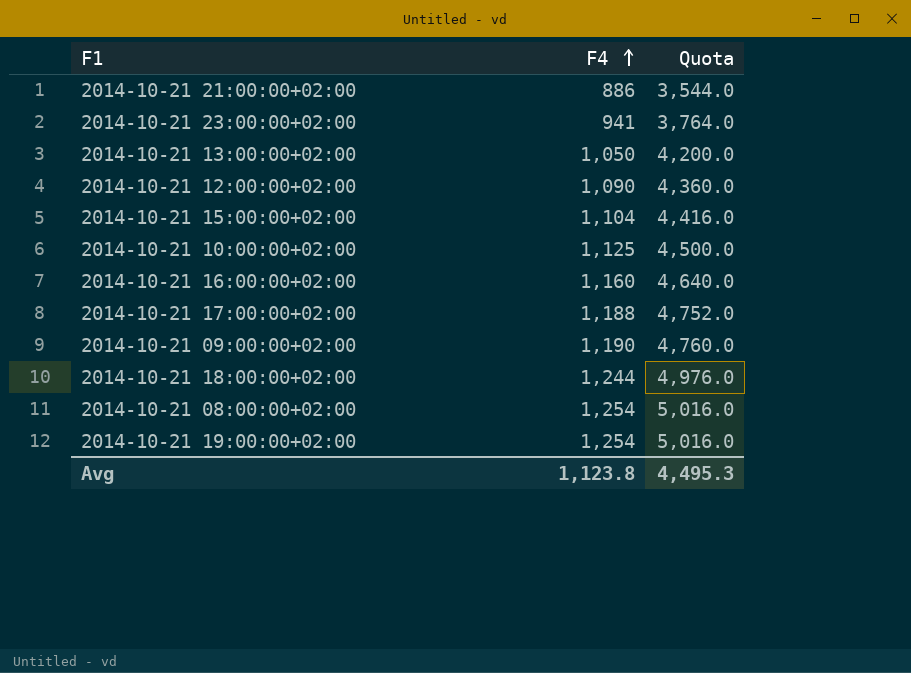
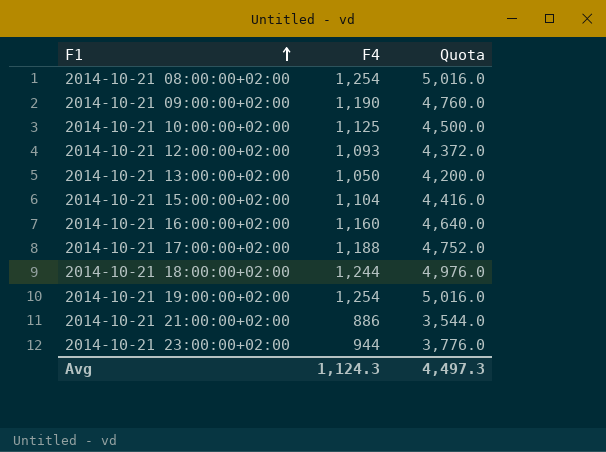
row order: F4 ascending -> F1 ascending
2014-10-21 12:00:00+02:00 | F4: 1,090 -> 1,093
2014-10-21 12:00:00+02:00 | Quota: 4,360.0 -> 4,372.0
2014-10-21 23:00:00+02:00 | F4: 941 -> 944
2014-10-21 23:00:00+02:00 | Quota: 3,764.0 -> 3,776.0
Avg | F4: 1,123.8 -> 1,124.3
Avg | Quota: 4,495.3 -> 4,497.3

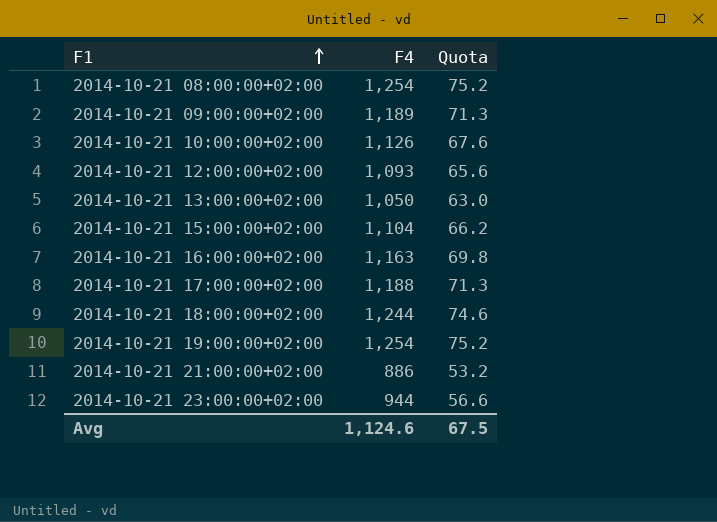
column Quota | formula: [F4] * 4 -> [F4] * 0.06
2014-10-21 09:00:00+02:00 | F4: 1,190 -> 1,189
2014-10-21 10:00:00+02:00 | F4: 1,125 -> 1,126
2014-10-21 16:00:00+02:00 | F4: 1,160 -> 1,163
Avg | F4: 1,124.3 -> 1,124.6
Avg | Quota: 4,497.3 -> 67.5

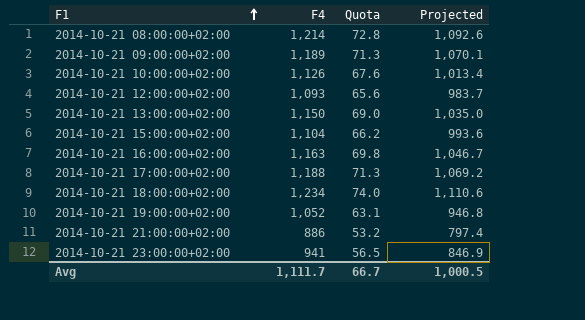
column Projected | formula: none -> [F4] * 0.9
2014-10-21 08:00:00+02:00 | F4: 1,254 -> 1,214
2014-10-21 08:00:00+02:00 | Quota: 75.2 -> 72.8
2014-10-21 13:00:00+02:00 | F4: 1,050 -> 1,150
2014-10-21 13:00:00+02:00 | Quota: 63.0 -> 69.0
2014-10-21 18:00:00+02:00 | F4: 1,244 -> 1,234
2014-10-21 18:00:00+02:00 | Quota: 74.6 -> 74.0
2014-10-21 19:00:00+02:00 | F4: 1,254 -> 1,052
2014-10-21 19:00:00+02:00 | Quota: 75.2 -> 63.1
2014-10-21 23:00:00+02:00 | F4: 944 -> 941
2014-10-21 23:00:00+02:00 | Quota: 56.6 -> 56.5
Avg | F4: 1,124.6 -> 1,111.7
Avg | Quota: 67.5 -> 66.7

